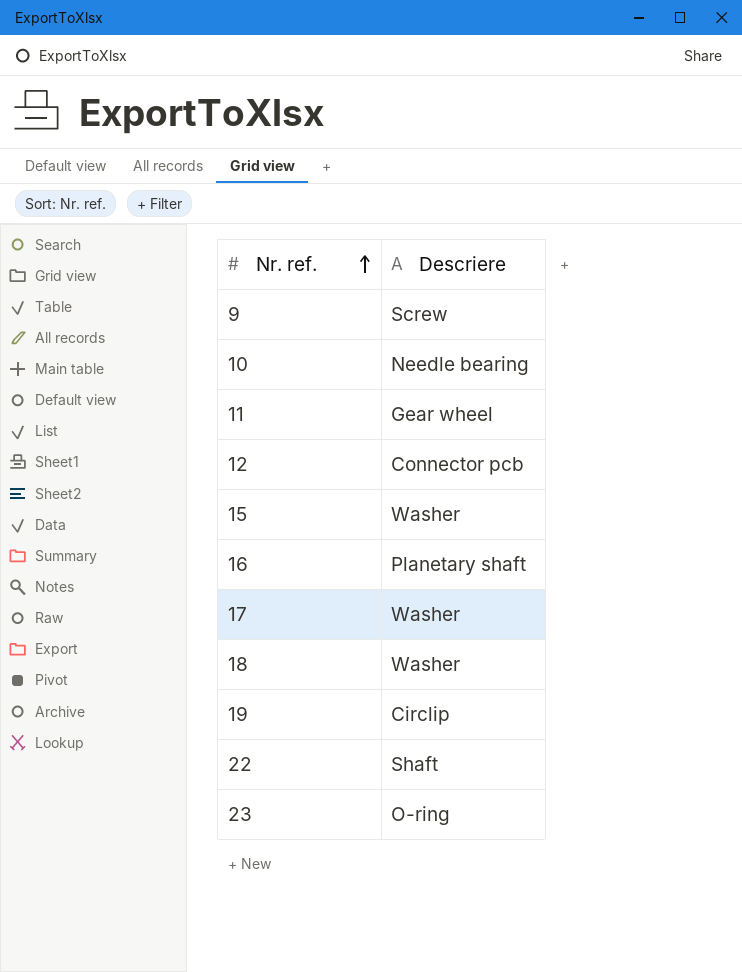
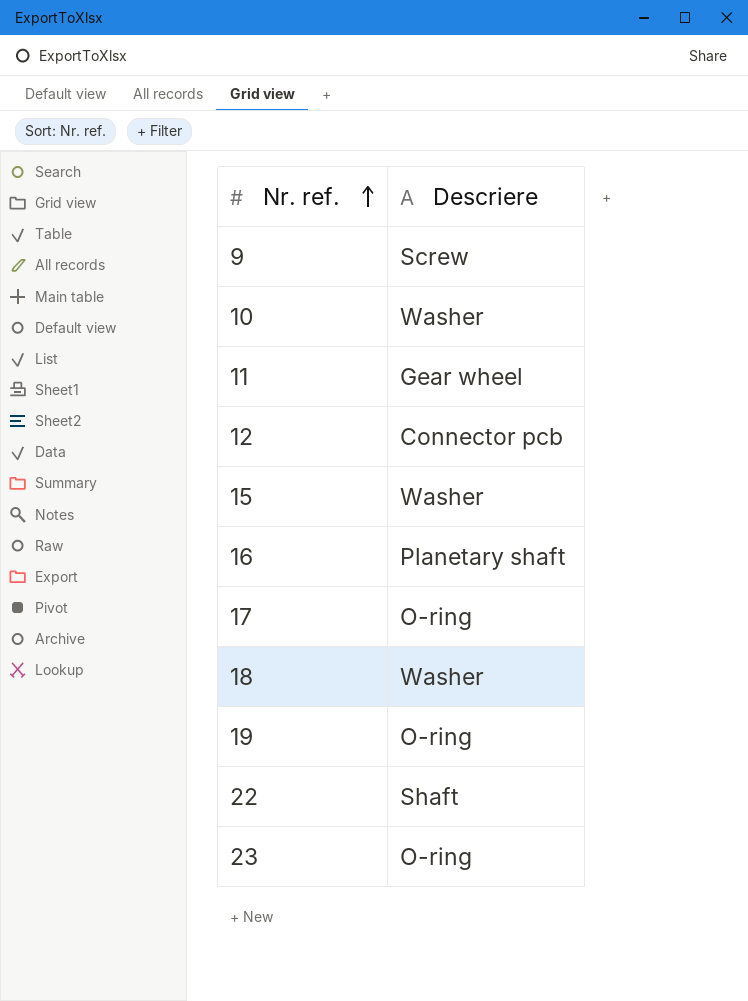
10 | Descriere: Needle bearing -> Washer
17 | Descriere: Washer -> O-ring
19 | Descriere: Circlip -> O-ring

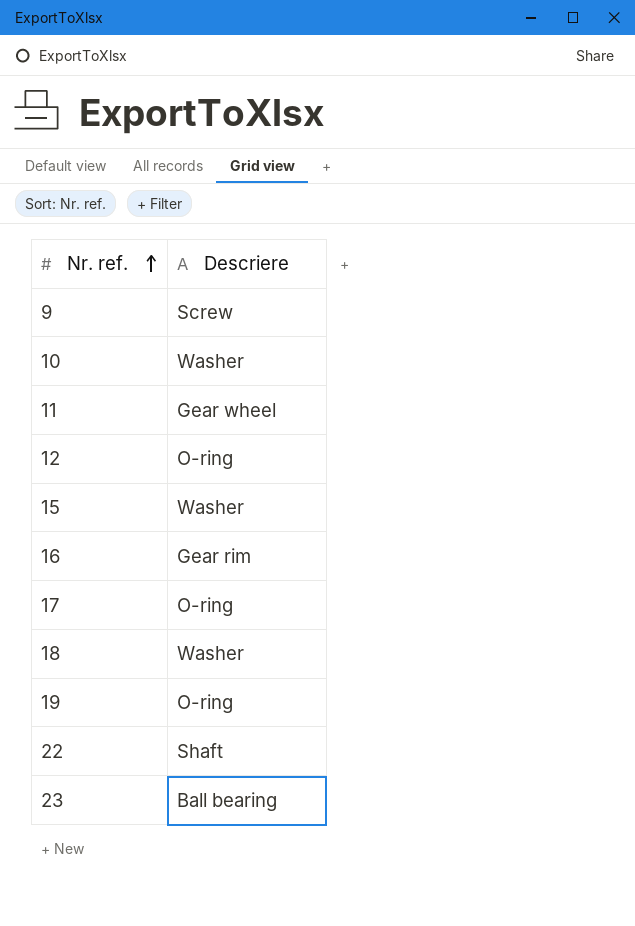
12 | Descriere: Connector pcb -> O-ring
16 | Descriere: Planetary shaft -> Gear rim
23 | Descriere: O-ring -> Ball bearing

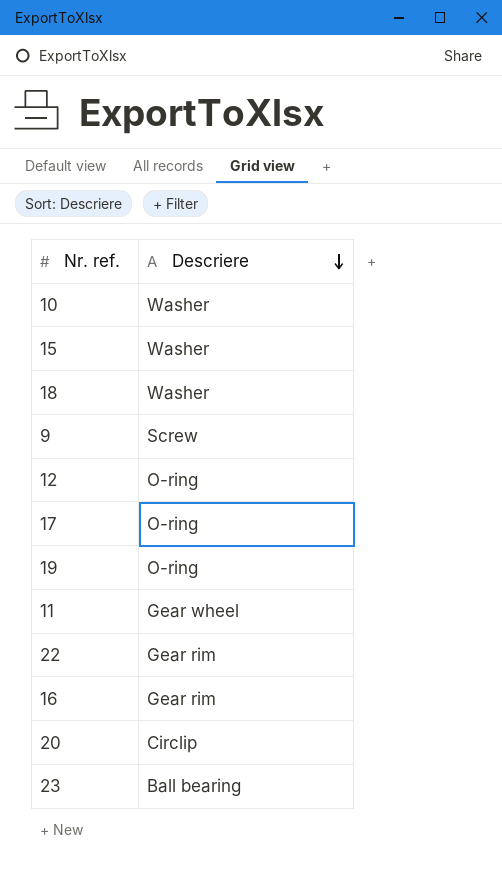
row order: Nr. ref. ascending -> Descriere descending
22 | Descriere: Shaft -> Gear rim
row 20: none -> Circlip

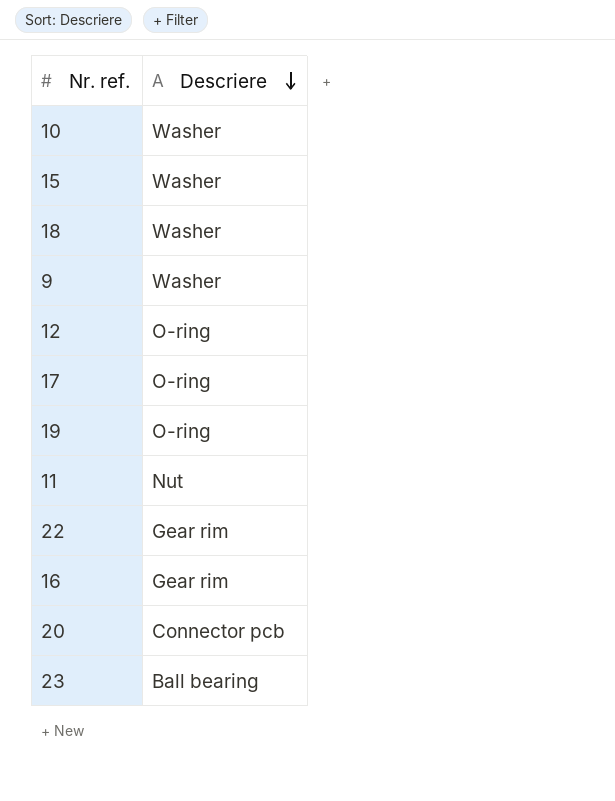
9 | Descriere: Screw -> Washer
11 | Descriere: Gear wheel -> Nut
20 | Descriere: Circlip -> Connector pcb

